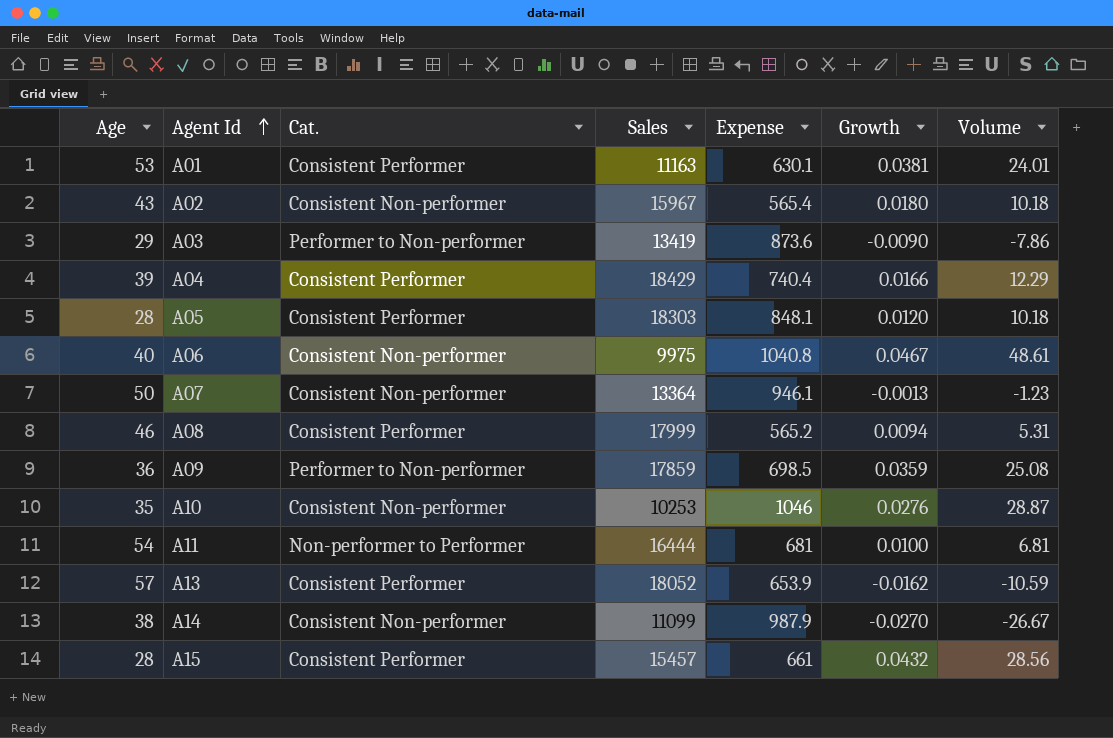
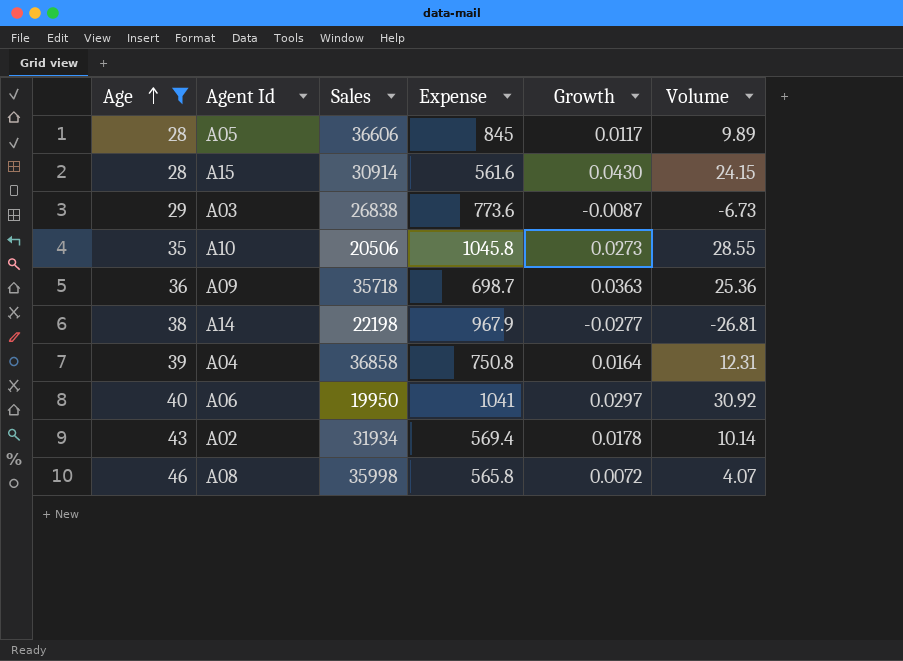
filter: none -> Age <= 46
row order: Agent Id ascending -> Age ascending
column Cat. | position: 3 -> none
A05 | Sales: 18303 -> 36606
A05 | Expense: 848.1 -> 845
A05 | Growth: 0.0120 -> 0.0117
A05 | Volume: 10.18 -> 9.89
A15 | Sales: 15457 -> 30914
A15 | Expense: 661 -> 561.6
A15 | Growth: 0.0432 -> 0.0430
A15 | Volume: 28.56 -> 24.15
A03 | Sales: 13419 -> 26838
A03 | Expense: 873.6 -> 773.6
A03 | Growth: -0.0090 -> -0.0087
A03 | Volume: -7.86 -> -6.73
A10 | Sales: 10253 -> 20506
A10 | Expense: 1046 -> 1045.8
A10 | Growth: 0.0276 -> 0.0273
A10 | Volume: 28.87 -> 28.55
A09 | Sales: 17859 -> 35718
A09 | Expense: 698.5 -> 698.7
A09 | Growth: 0.0359 -> 0.0363
A09 | Volume: 25.08 -> 25.36
A14 | Sales: 11099 -> 22198
A14 | Expense: 987.9 -> 967.9
A14 | Growth: -0.0270 -> -0.0277
A14 | Volume: -26.67 -> -26.81
A04 | Sales: 18429 -> 36858
A04 | Expense: 740.4 -> 750.8
A04 | Growth: 0.0166 -> 0.0164
A04 | Volume: 12.29 -> 12.31
A06 | Sales: 9975 -> 19950
A06 | Expense: 1040.8 -> 1041
A06 | Growth: 0.0467 -> 0.0297
A06 | Volume: 48.61 -> 30.92
A02 | Sales: 15967 -> 31934
A02 | Expense: 565.4 -> 569.4
A02 | Growth: 0.0180 -> 0.0178
A02 | Volume: 10.18 -> 10.14
A08 | Sales: 17999 -> 35998
A08 | Expense: 565.2 -> 565.8
A08 | Growth: 0.0094 -> 0.0072
A08 | Volume: 5.31 -> 4.07

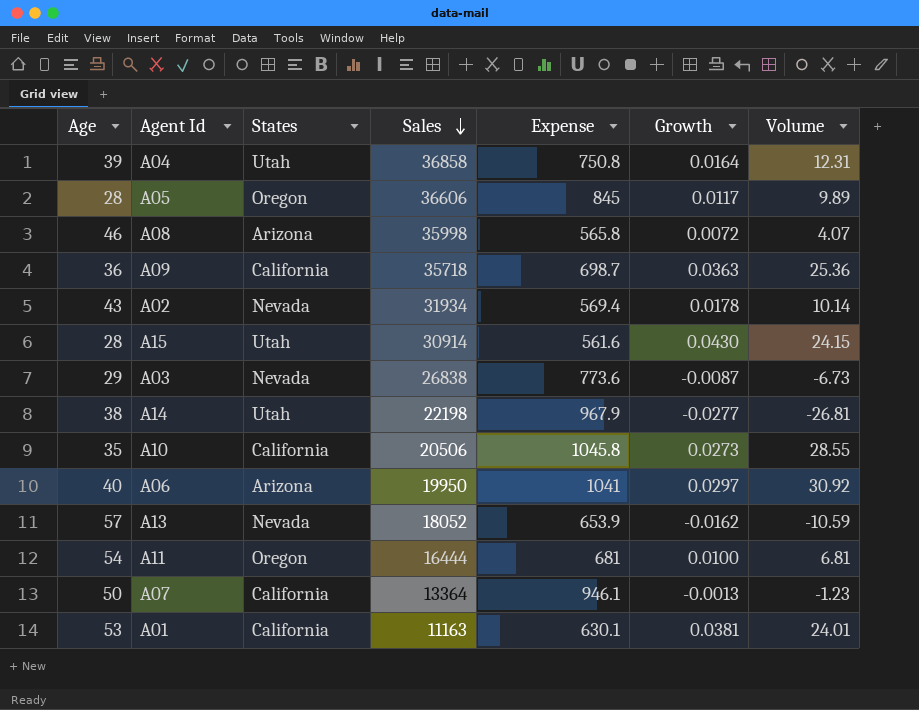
filter: Age <= 46 -> none
row order: Age ascending -> Sales descending
column States | position: none -> 3

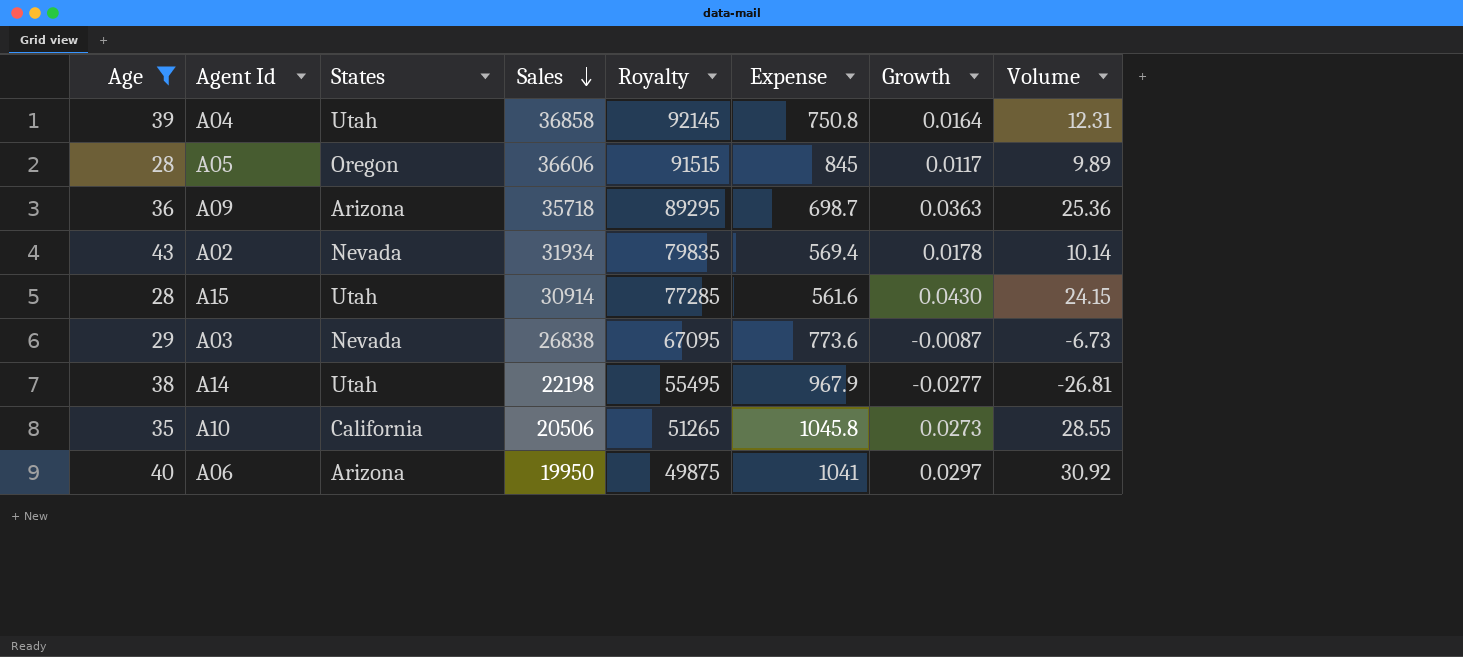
filter: none -> Age <= 43
column Royalty | formula: none -> [Sales] * 2.5
A09 | States: California -> Arizona

